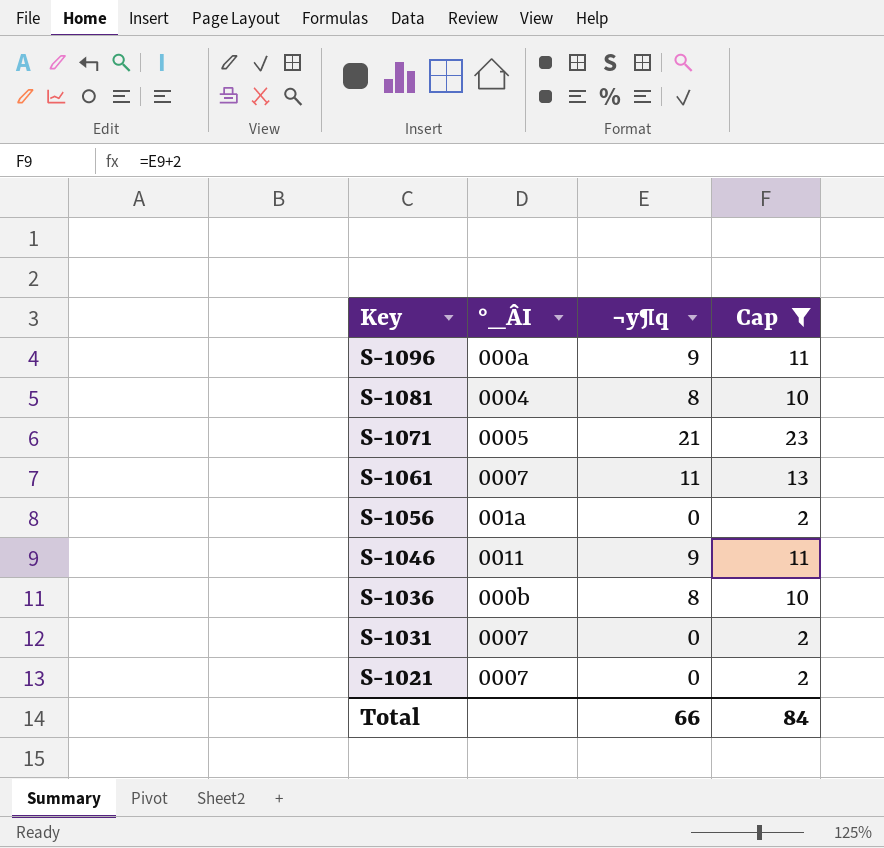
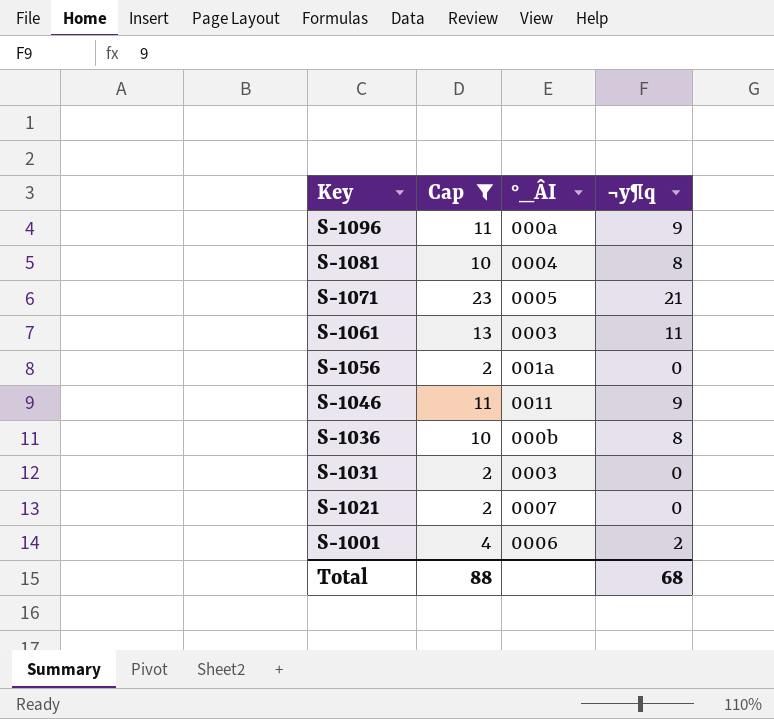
column Cap | position: 4 -> 2
S-1061 | °_ÂI: 0007 -> 0003
S-1031 | °_ÂI: 0007 -> 0003
row S-1001: none -> 4 | 0006 | 2
Total | Cap: 84 -> 88
Total | ¬y¶q: 66 -> 68

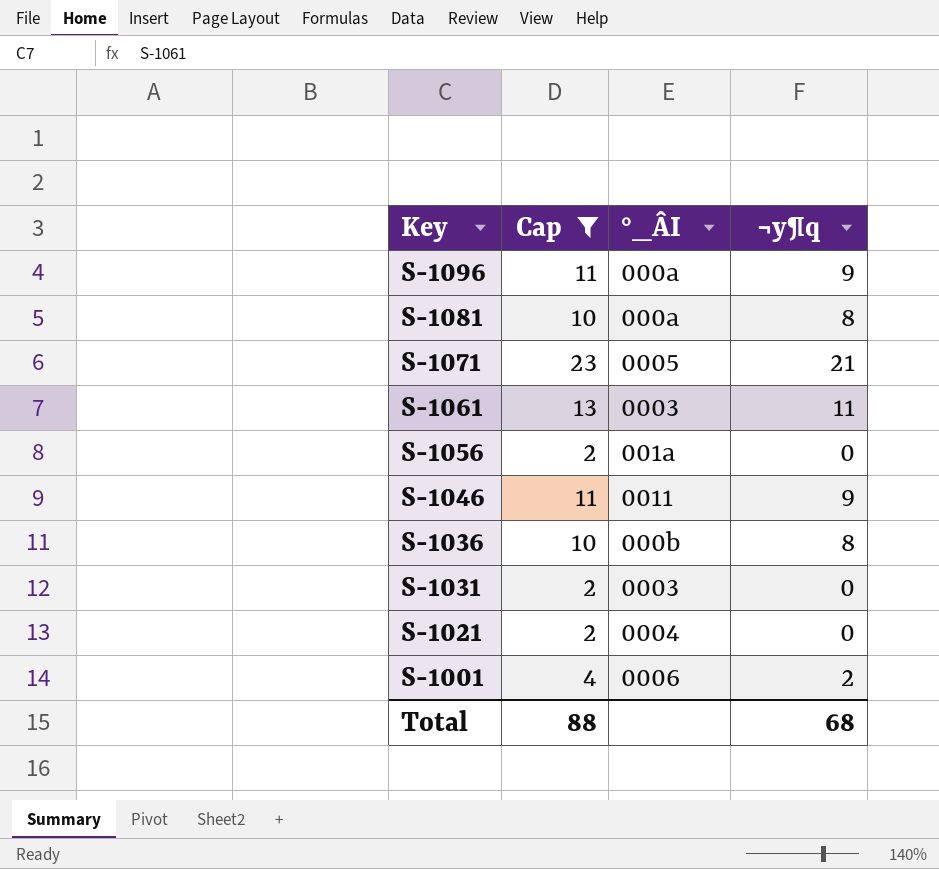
S-1081 | °_ÂI: 0004 -> 000a
S-1021 | °_ÂI: 0007 -> 0004

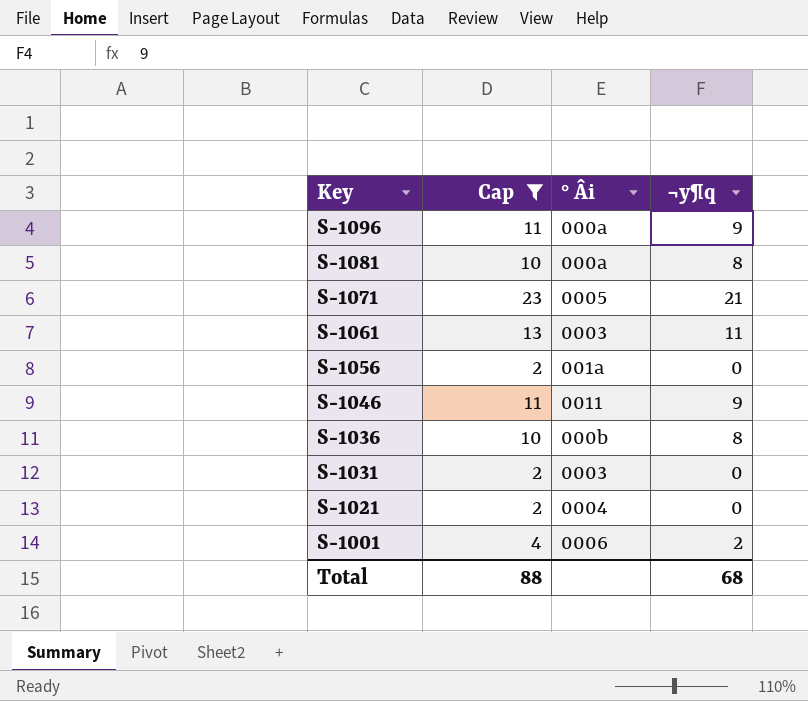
column name: °_ÂI -> ° Âi

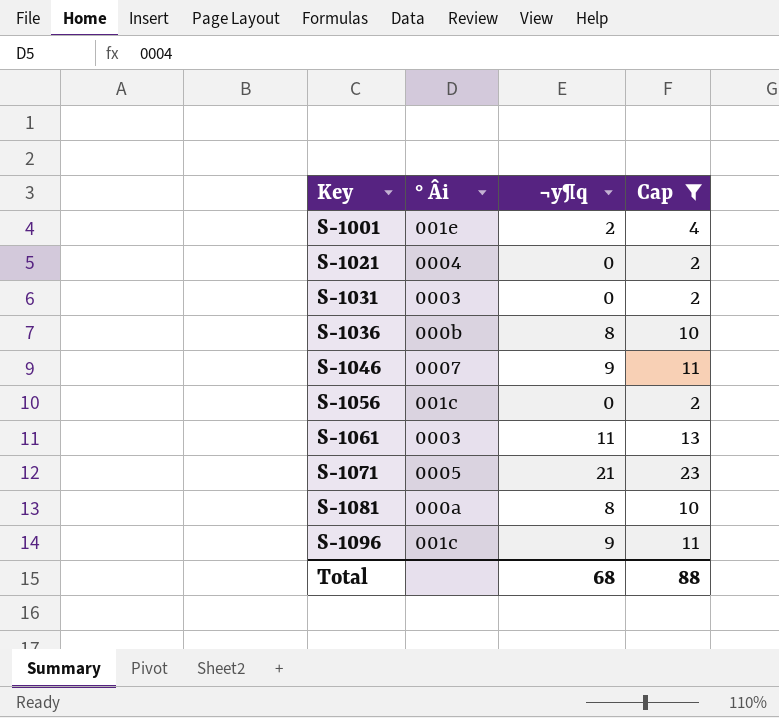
row order: Key descending -> Key ascending
column Cap | position: 2 -> 4
S-1001 | ° Âi: 0006 -> 001e
S-1046 | ° Âi: 0011 -> 0007
S-1056 | ° Âi: 001a -> 001c
S-1096 | ° Âi: 000a -> 001c

